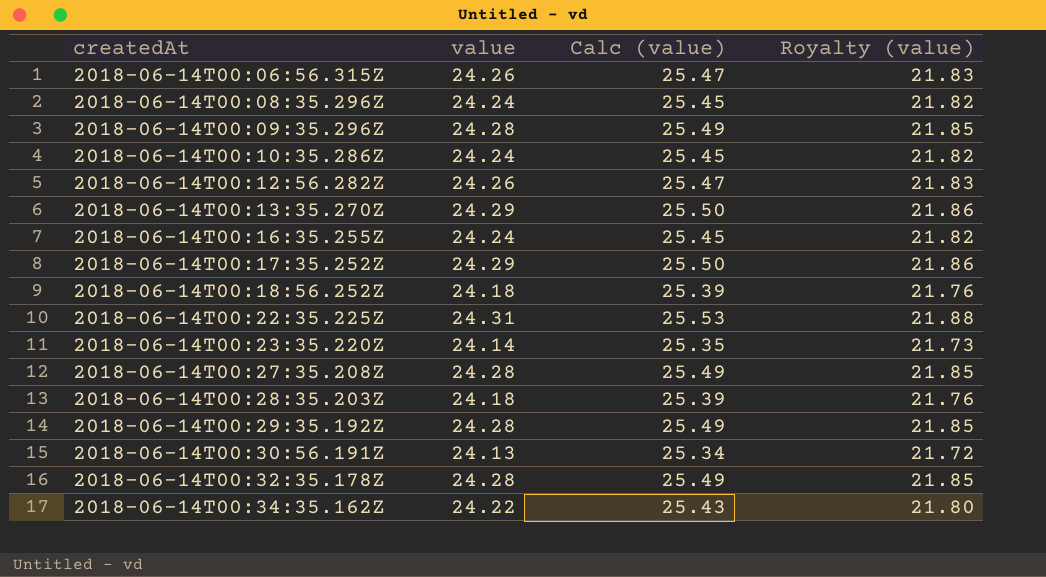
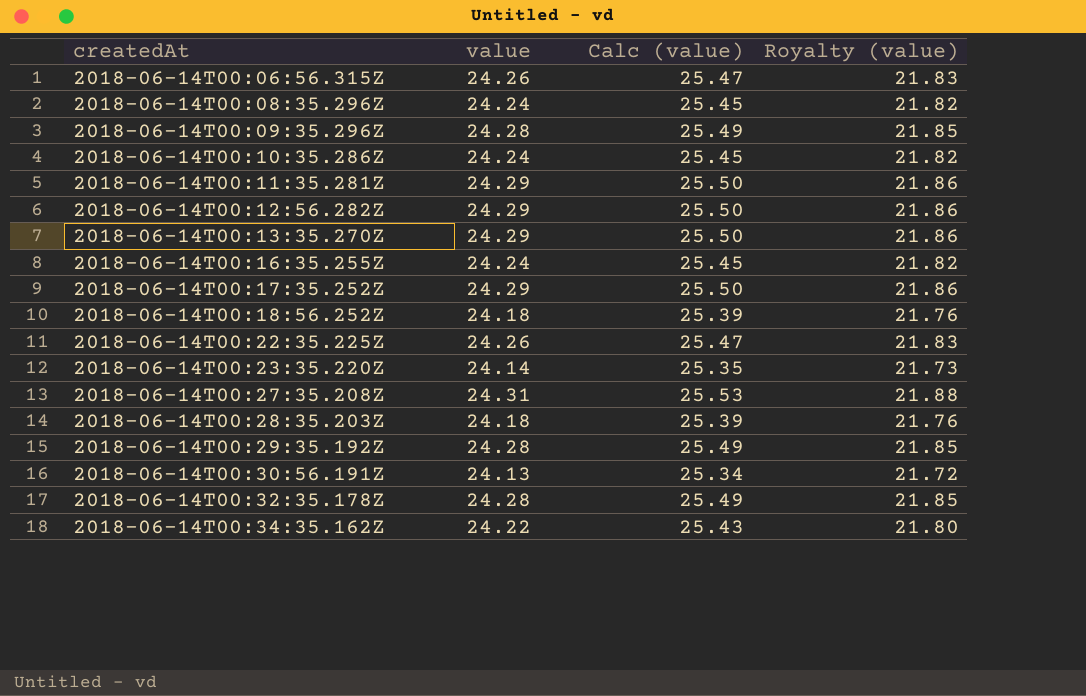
row 2018-06-14T00:11:35.281Z: none -> 24.29 | 25.50 | 21.86
2018-06-14T00:12:56.282Z | value: 24.26 -> 24.29
2018-06-14T00:12:56.282Z | Calc (value): 25.47 -> 25.50
2018-06-14T00:12:56.282Z | Royalty (value): 21.83 -> 21.86
2018-06-14T00:22:35.225Z | value: 24.31 -> 24.26
2018-06-14T00:22:35.225Z | Calc (value): 25.53 -> 25.47
2018-06-14T00:22:35.225Z | Royalty (value): 21.88 -> 21.83
2018-06-14T00:27:35.208Z | value: 24.28 -> 24.31
2018-06-14T00:27:35.208Z | Calc (value): 25.49 -> 25.53
2018-06-14T00:27:35.208Z | Royalty (value): 21.85 -> 21.88

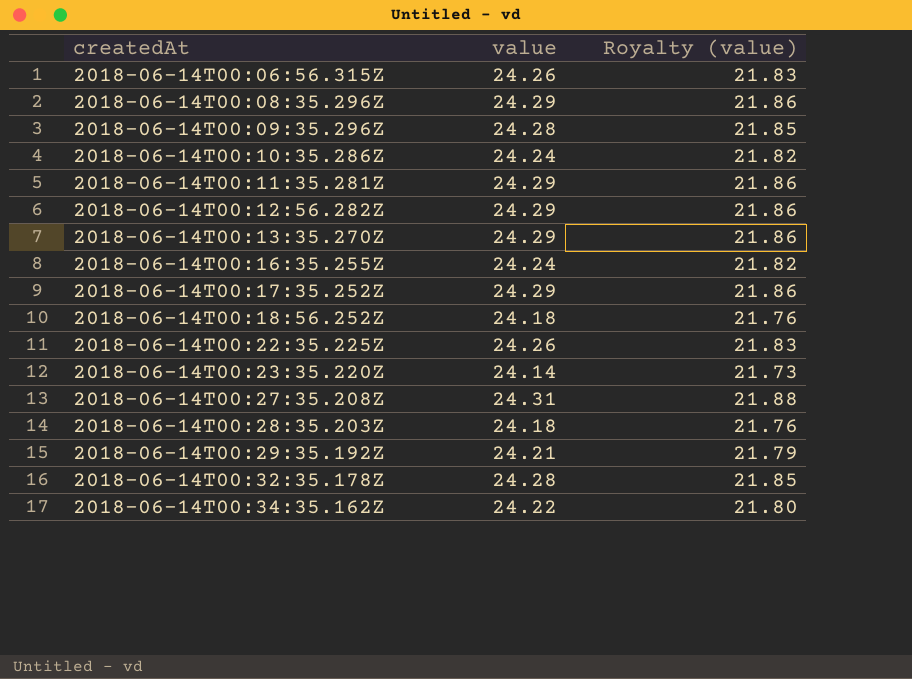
column Calc (value) | formula: [value] * 1.05 -> none
row 2018-06-14T00:30:56.191Z: 24.13 | 25.34 | 21.72 -> none
2018-06-14T00:08:35.296Z | value: 24.24 -> 24.29
2018-06-14T00:08:35.296Z | Royalty (value): 21.82 -> 21.86
2018-06-14T00:29:35.192Z | value: 24.28 -> 24.21
2018-06-14T00:29:35.192Z | Royalty (value): 21.85 -> 21.79

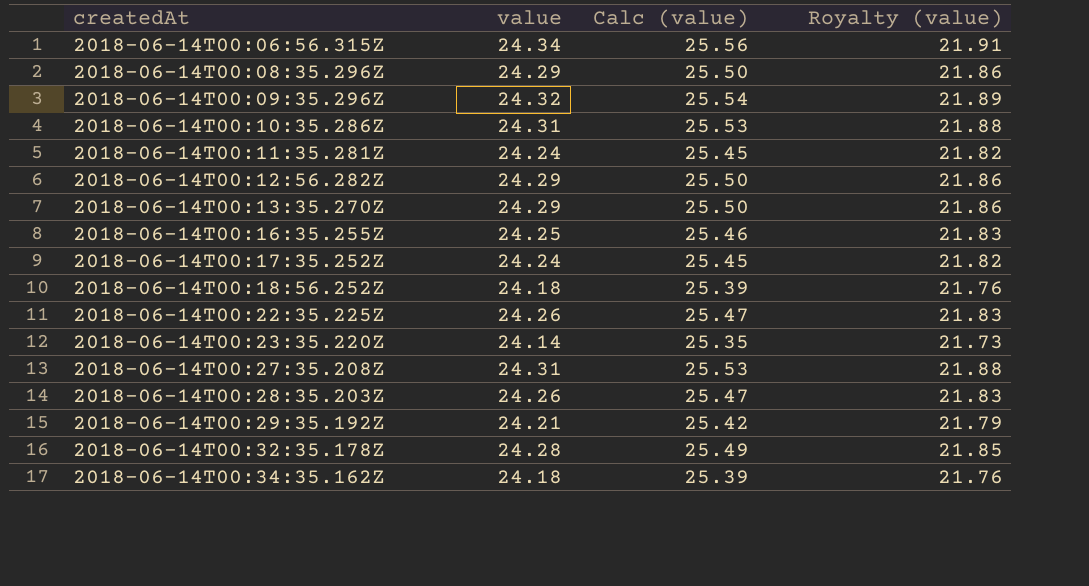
column Calc (value) | formula: none -> [value] * 1.05
2018-06-14T00:06:56.315Z | value: 24.26 -> 24.34
2018-06-14T00:06:56.315Z | Royalty (value): 21.83 -> 21.91
2018-06-14T00:09:35.296Z | value: 24.28 -> 24.32
2018-06-14T00:09:35.296Z | Royalty (value): 21.85 -> 21.89
2018-06-14T00:10:35.286Z | value: 24.24 -> 24.31
2018-06-14T00:10:35.286Z | Royalty (value): 21.82 -> 21.88
2018-06-14T00:11:35.281Z | value: 24.29 -> 24.24
2018-06-14T00:11:35.281Z | Royalty (value): 21.86 -> 21.82
2018-06-14T00:16:35.255Z | value: 24.24 -> 24.25
2018-06-14T00:16:35.255Z | Royalty (value): 21.82 -> 21.83
2018-06-14T00:17:35.252Z | value: 24.29 -> 24.24
2018-06-14T00:17:35.252Z | Royalty (value): 21.86 -> 21.82
2018-06-14T00:28:35.203Z | value: 24.18 -> 24.26
2018-06-14T00:28:35.203Z | Royalty (value): 21.76 -> 21.83
2018-06-14T00:34:35.162Z | value: 24.22 -> 24.18
2018-06-14T00:34:35.162Z | Royalty (value): 21.80 -> 21.76

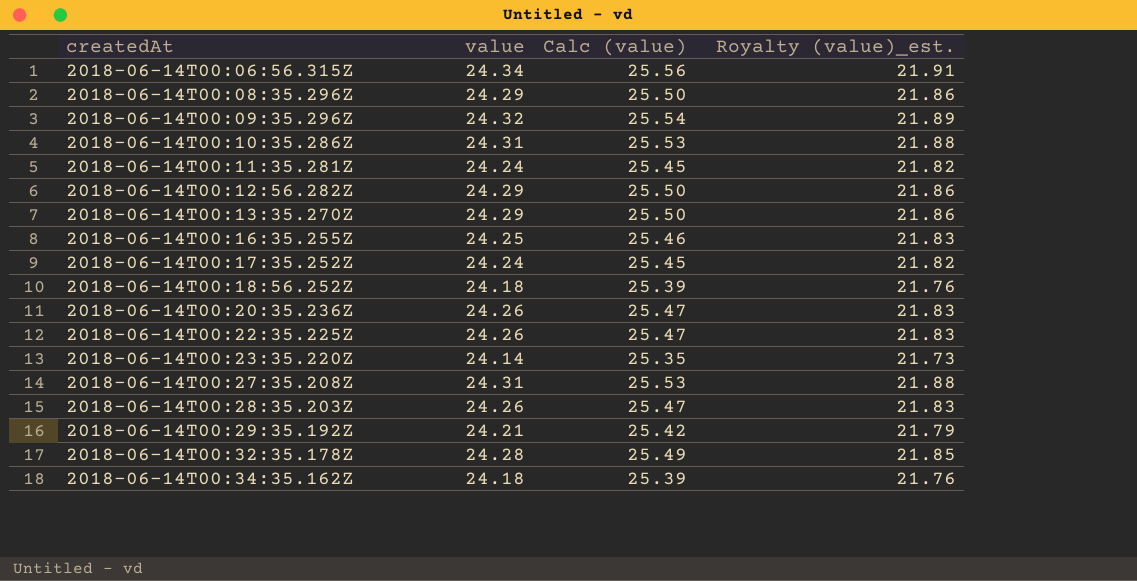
column name: Royalty (value) -> Royalty (value)_est.
row 2018-06-14T00:20:35.236Z: none -> 24.26 | 25.47 | 21.83

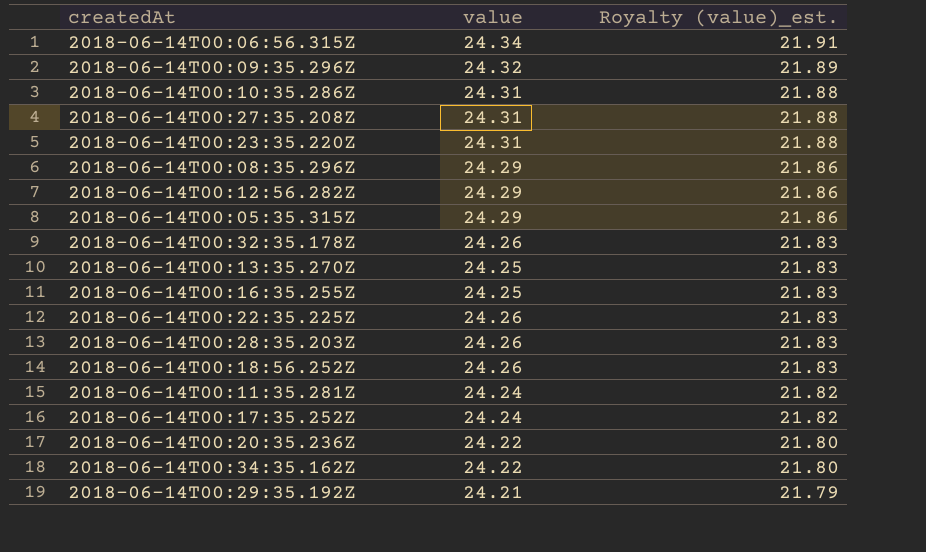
row order: createdAt ascending -> Royalty (value)_est. descending
column Calc (value) | formula: [value] * 1.05 -> none
2018-06-14T00:23:35.220Z | value: 24.14 -> 24.31
2018-06-14T00:23:35.220Z | Royalty (value)_est.: 21.73 -> 21.88
row 2018-06-14T00:05:35.315Z: none -> 24.29 | 21.86
2018-06-14T00:32:35.178Z | value: 24.28 -> 24.26
2018-06-14T00:32:35.178Z | Royalty (value)_est.: 21.85 -> 21.83
2018-06-14T00:13:35.270Z | value: 24.29 -> 24.25
2018-06-14T00:13:35.270Z | Royalty (value)_est.: 21.86 -> 21.83
2018-06-14T00:18:56.252Z | value: 24.18 -> 24.26
2018-06-14T00:18:56.252Z | Royalty (value)_est.: 21.76 -> 21.83
2018-06-14T00:20:35.236Z | value: 24.26 -> 24.22
2018-06-14T00:20:35.236Z | Royalty (value)_est.: 21.83 -> 21.80
2018-06-14T00:34:35.162Z | value: 24.18 -> 24.22
2018-06-14T00:34:35.162Z | Royalty (value)_est.: 21.76 -> 21.80

